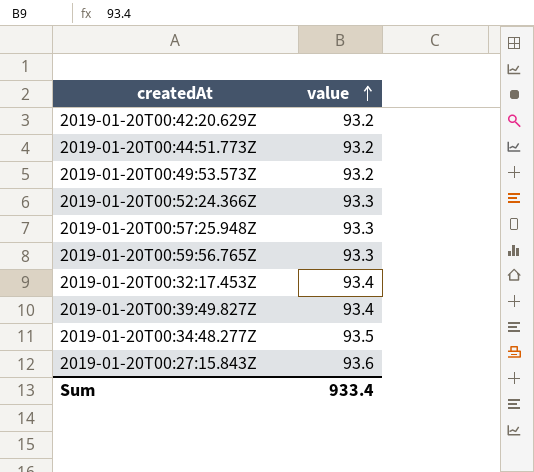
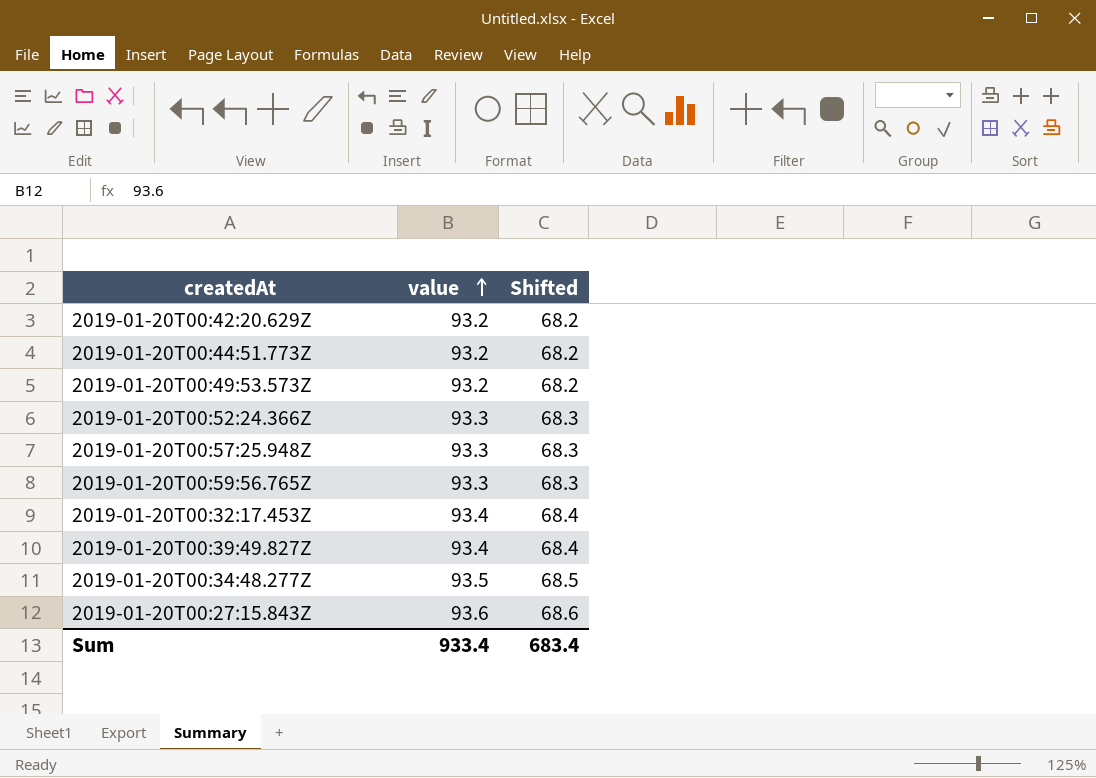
column Shifted | formula: none -> [value] - 25

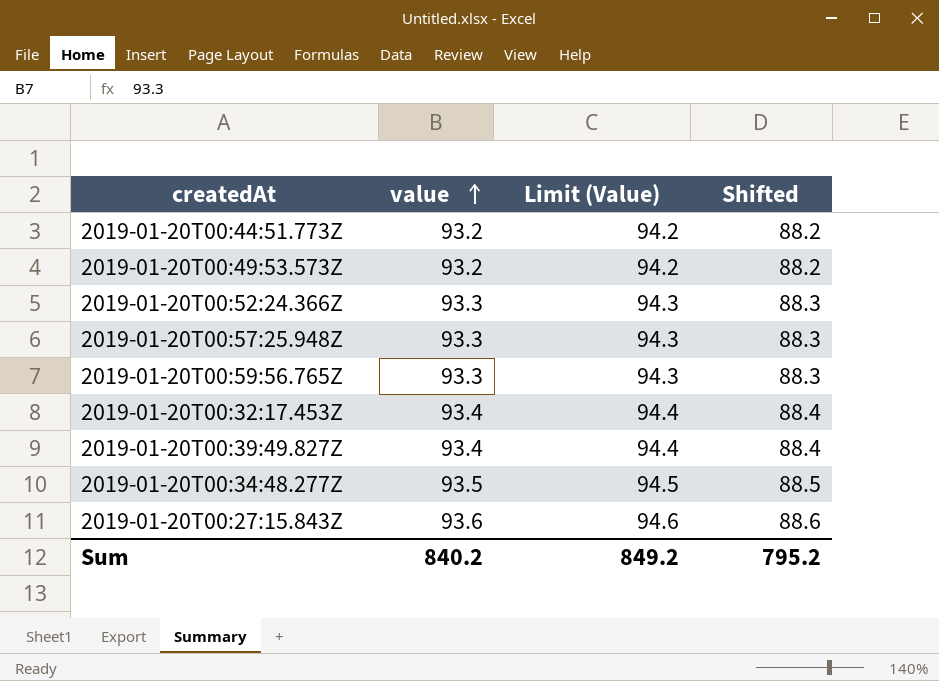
column Limit (Value) | formula: none -> [value] + 1
column Shifted | formula: [value] - 25 -> [value] - 5
row 2019-01-20T00:42:20.629Z: 93.2 | 68.2 -> none
Sum | value: 933.4 -> 840.2
Sum | Shifted: 683.4 -> 795.2

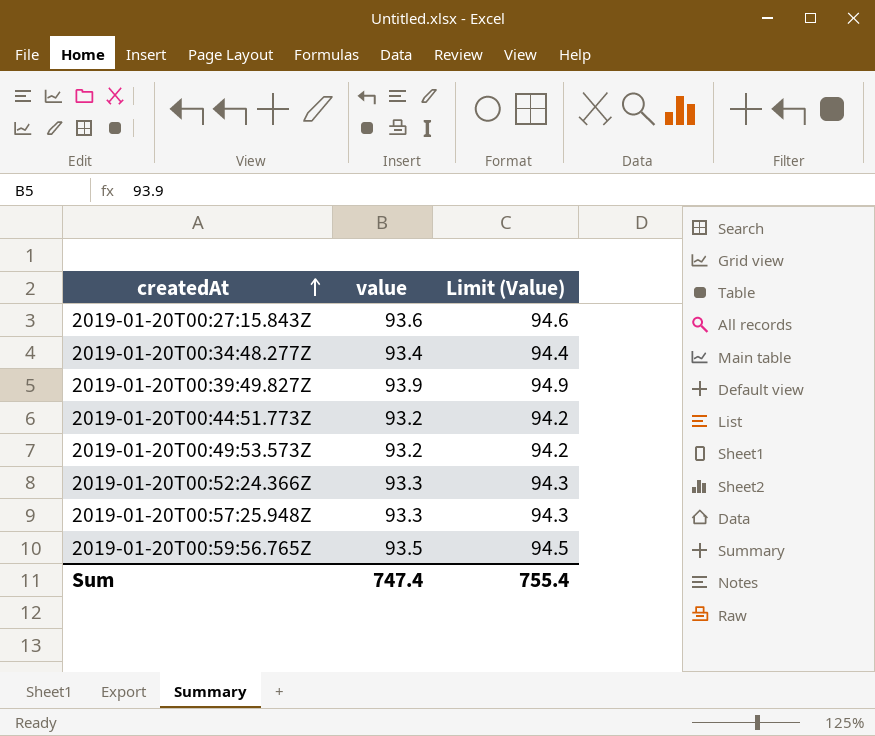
row order: value ascending -> createdAt ascending
column Shifted | formula: [value] - 5 -> none
row 2019-01-20T00:32:17.453Z: 93.4 | 94.4 | 88.4 -> none
2019-01-20T00:34:48.277Z | value: 93.5 -> 93.4
2019-01-20T00:34:48.277Z | Limit (Value): 94.5 -> 94.4
2019-01-20T00:39:49.827Z | value: 93.4 -> 93.9
2019-01-20T00:39:49.827Z | Limit (Value): 94.4 -> 94.9
2019-01-20T00:59:56.765Z | value: 93.3 -> 93.5
2019-01-20T00:59:56.765Z | Limit (Value): 94.3 -> 94.5
Sum | value: 840.2 -> 747.4
Sum | Limit (Value): 849.2 -> 755.4

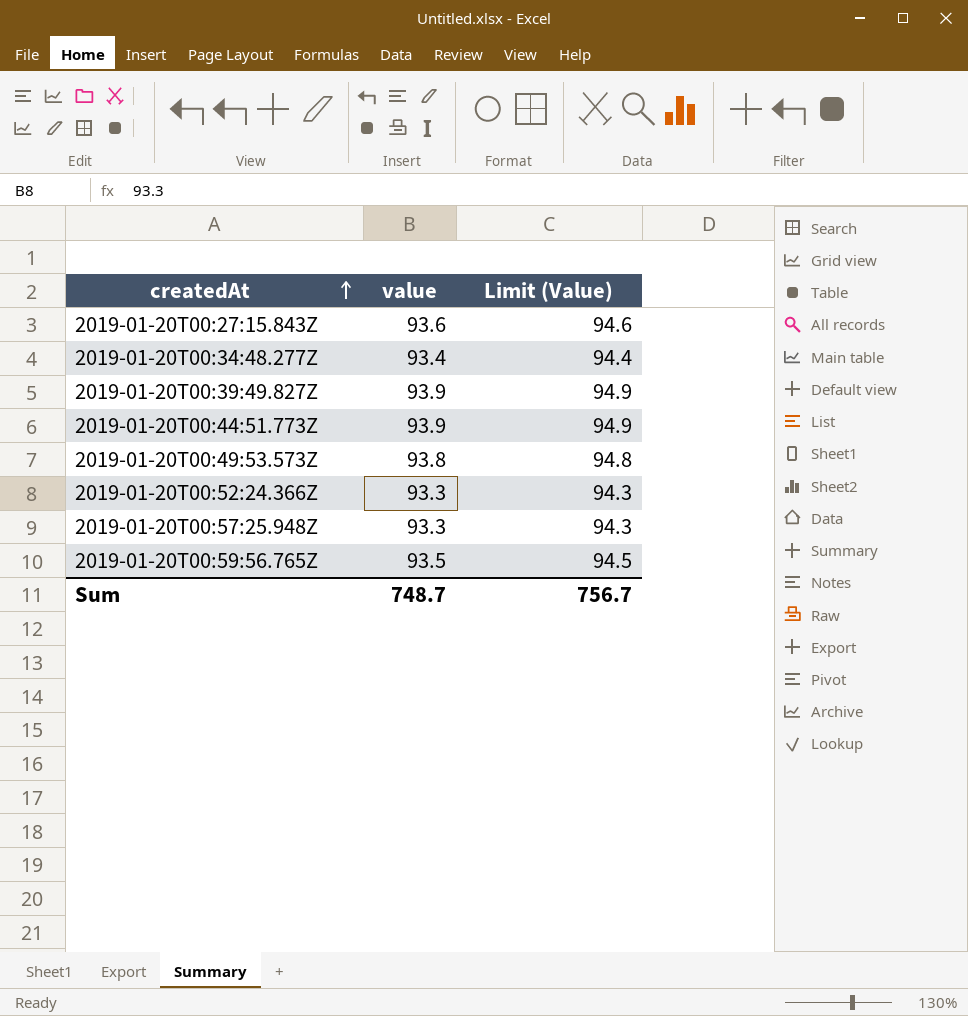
2019-01-20T00:44:51.773Z | value: 93.2 -> 93.9
2019-01-20T00:44:51.773Z | Limit (Value): 94.2 -> 94.9
2019-01-20T00:49:53.573Z | value: 93.2 -> 93.8
2019-01-20T00:49:53.573Z | Limit (Value): 94.2 -> 94.8
Sum | value: 747.4 -> 748.7
Sum | Limit (Value): 755.4 -> 756.7

